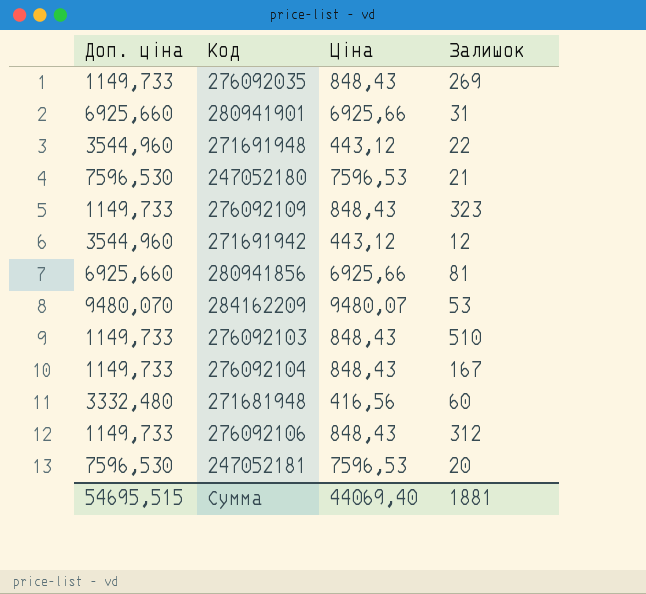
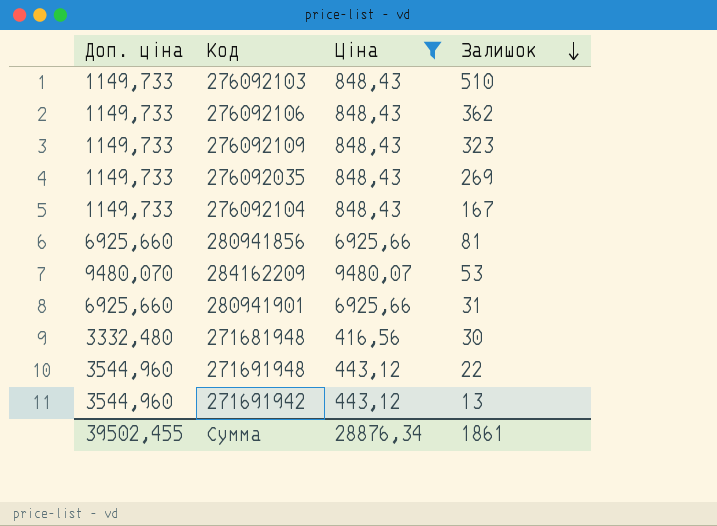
filter: none -> Ціна != 7596,53
row order: none -> Залишок descending
276092106 | Залишок: 312 -> 362
271681948 | Залишок: 60 -> 30
271691942 | Залишок: 12 -> 13
Сумма | Доп. ціна: 54695,515 -> 39502,455
Сумма | Ціна: 44069,40 -> 28876,34
Сумма | Залишок: 1881 -> 1861

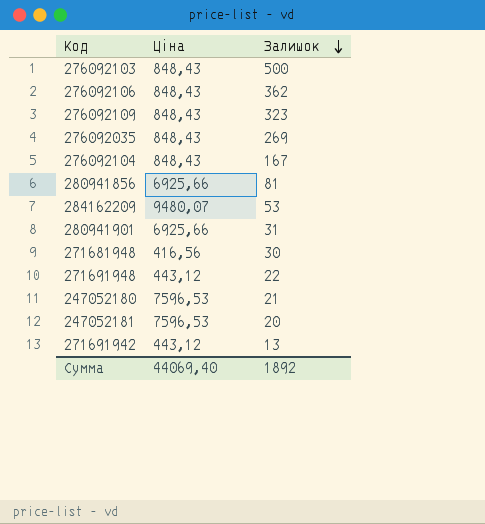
filter: Ціна != 7596,53 -> none
column Доп. ціна | position: 1 -> none
276092103 | Залишок: 510 -> 500
Сумма | Ціна: 28876,34 -> 44069,40
Сумма | Залишок: 1861 -> 1892

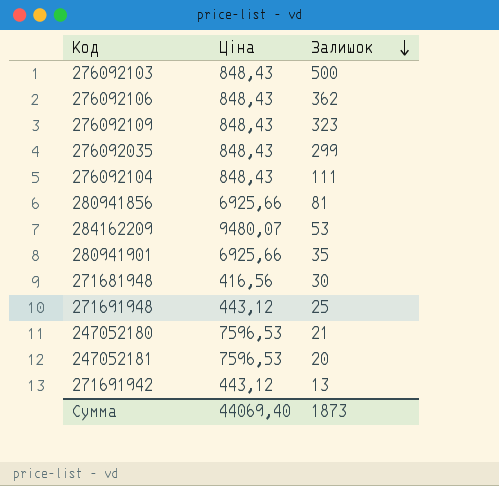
276092035 | Залишок: 269 -> 299
276092104 | Залишок: 167 -> 111
280941901 | Залишок: 31 -> 35
271691948 | Залишок: 22 -> 25
Сумма | Залишок: 1892 -> 1873

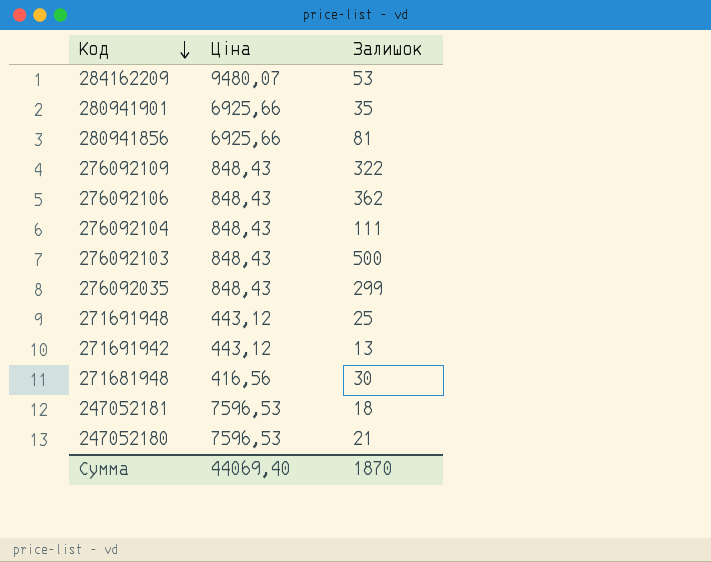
row order: Залишок descending -> Код descending
276092109 | Залишок: 323 -> 322
247052181 | Залишок: 20 -> 18
Сумма | Залишок: 1873 -> 1870

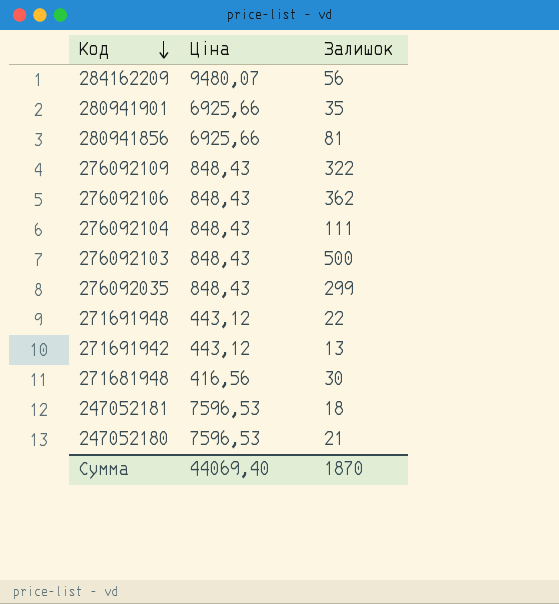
284162209 | Залишок: 53 -> 56
271691948 | Залишок: 25 -> 22

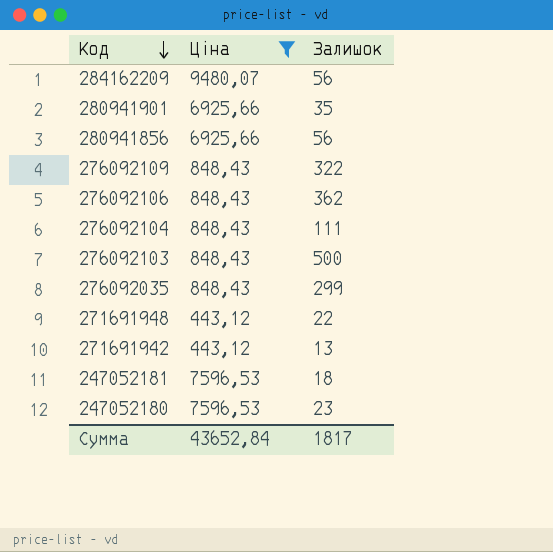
filter: none -> Ціна != 416,56
280941856 | Залишок: 81 -> 56
247052180 | Залишок: 21 -> 23
Сумма | Ціна: 44069,40 -> 43652,84
Сумма | Залишок: 1870 -> 1817

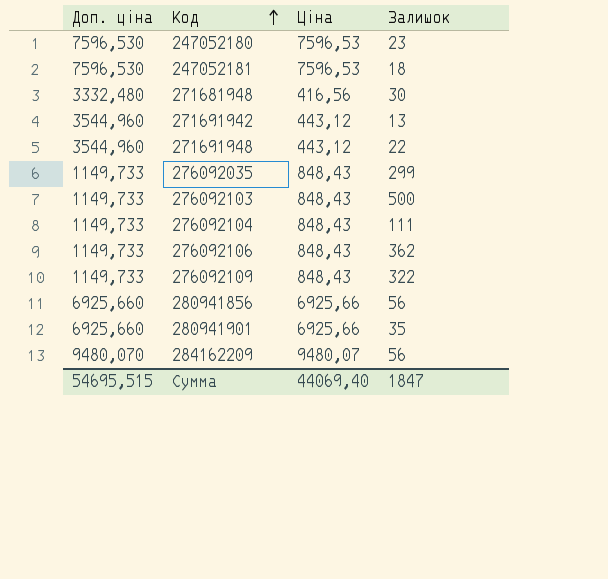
filter: Ціна != 416,56 -> none
row order: Код descending -> Код ascending
column Доп. ціна | position: none -> 1
Сумма | Ціна: 43652,84 -> 44069,40
Сумма | Залишок: 1817 -> 1847

